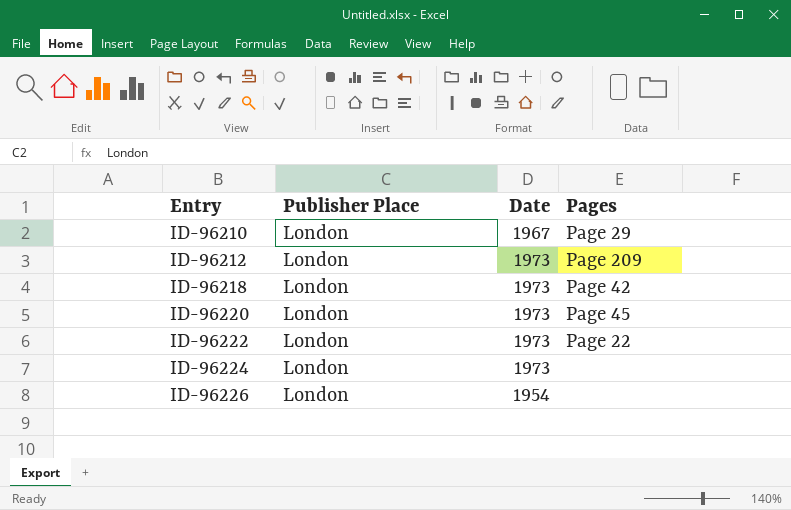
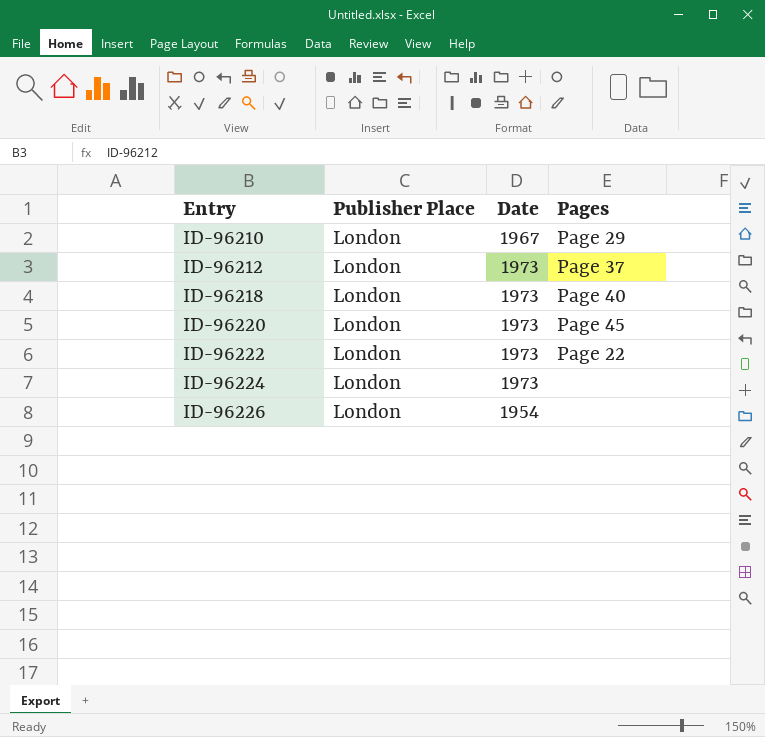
ID-96212 | Pages: Page 209 -> Page 37
ID-96218 | Pages: Page 42 -> Page 40

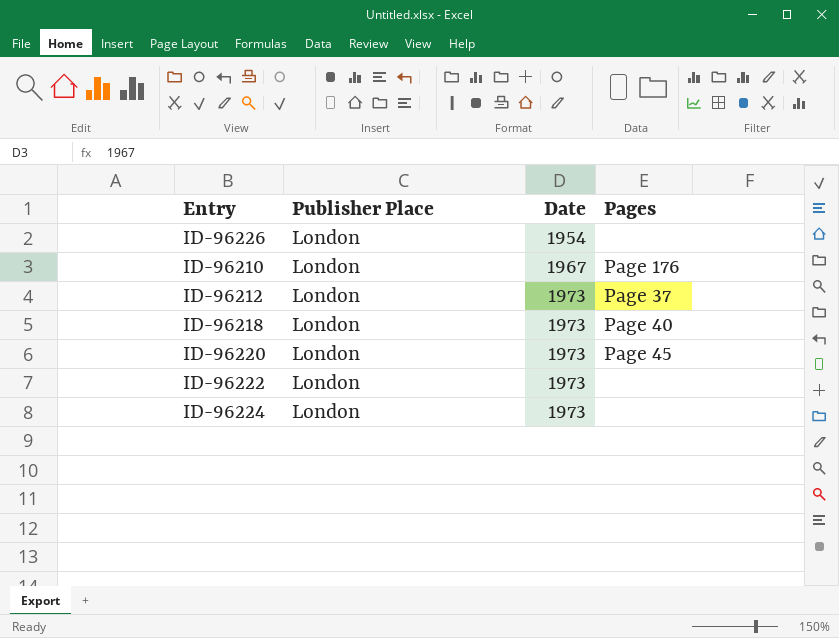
row order: Entry ascending -> Date ascending
ID-96210 | Pages: Page 29 -> Page 176
ID-96222 | Pages: Page 22 -> none

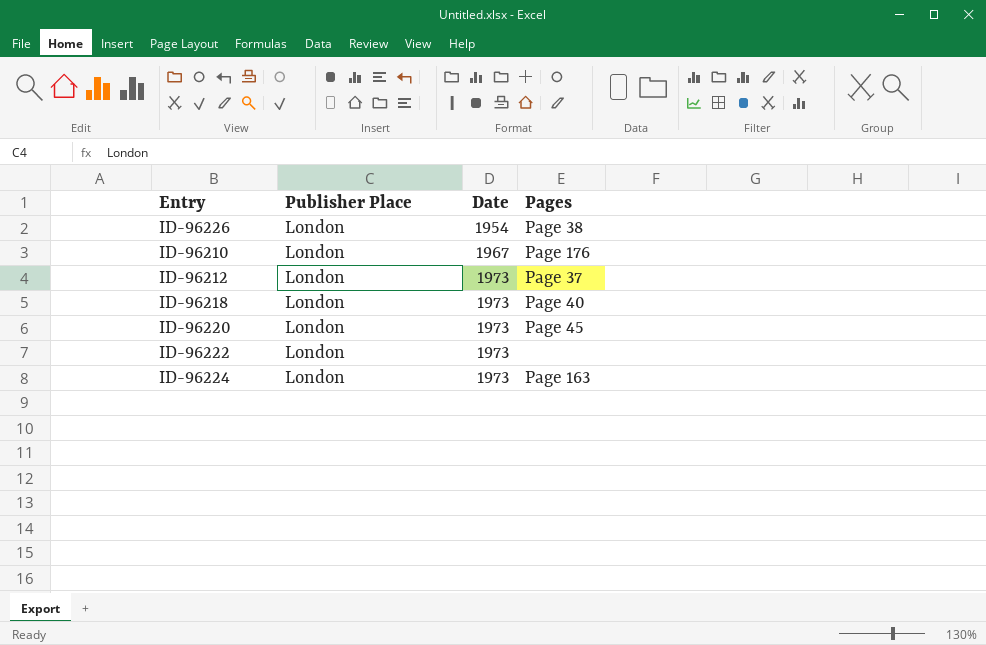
ID-96226 | Pages: none -> Page 38
ID-96224 | Pages: none -> Page 163

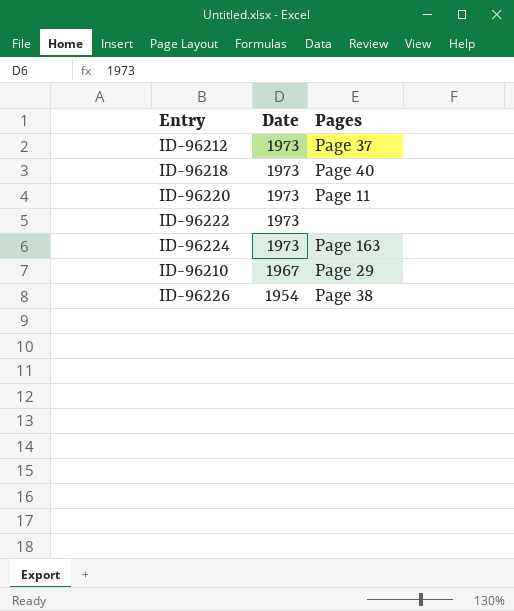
row order: Date ascending -> Date descending
column Publisher Place | position: 2 -> none
ID-96220 | Pages: Page 45 -> Page 11
ID-96210 | Pages: Page 176 -> Page 29

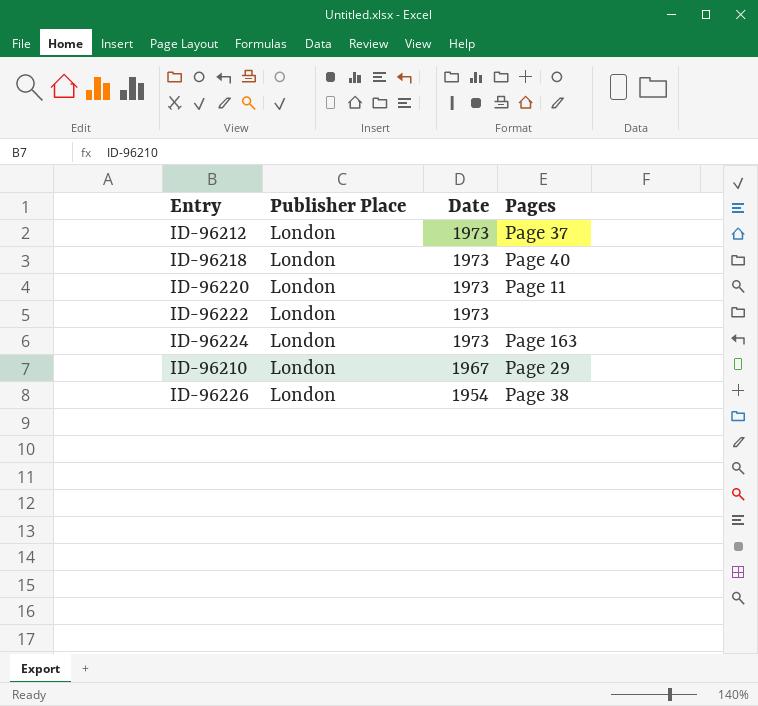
column Publisher Place | position: none -> 2

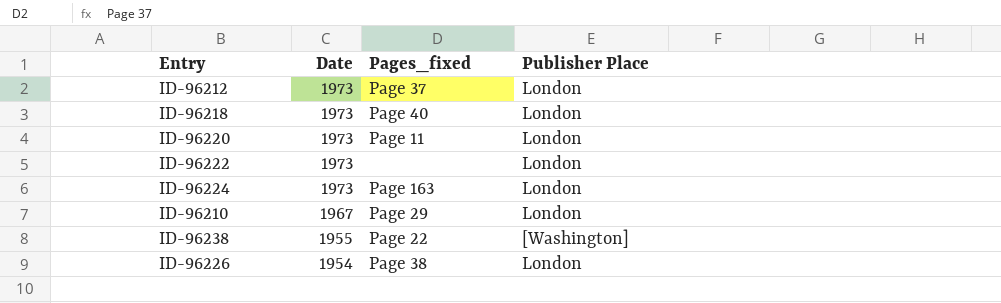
column name: Pages -> Pages_fixed
column Publisher Place | position: 2 -> 4
row ID-96238: none -> 1955 | Page 22 | [Washington]

